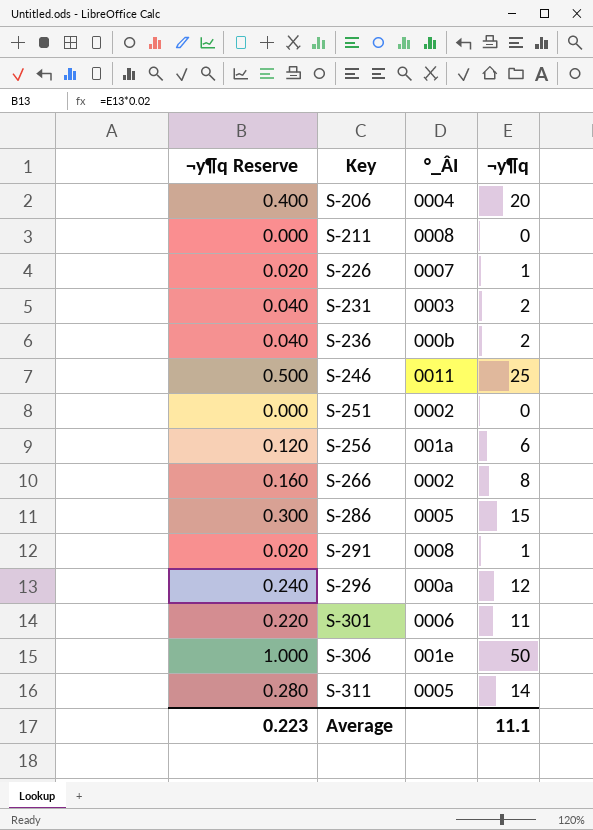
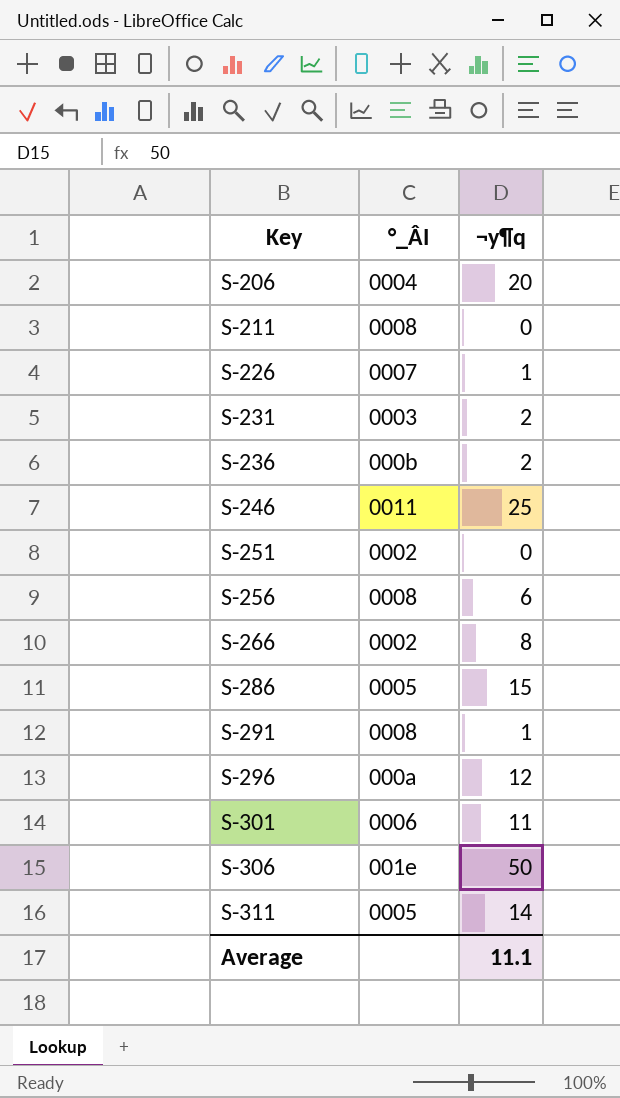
column ¬y¶q Reserve | formula: [¬y¶q] * 0.02 -> none
S-256 | °_ÂI: 001a -> 0008

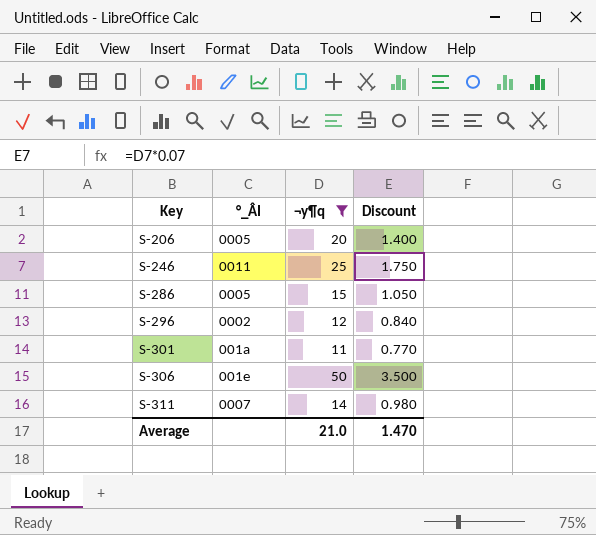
filter: none -> ¬y¶q >= 11
column Discount | formula: none -> [¬y¶q] * 0.07
S-206 | °_ÂI: 0004 -> 0005
S-296 | °_ÂI: 000a -> 0002
S-301 | °_ÂI: 0006 -> 001a
S-311 | °_ÂI: 0005 -> 0007
Average | ¬y¶q: 11.1 -> 21.0

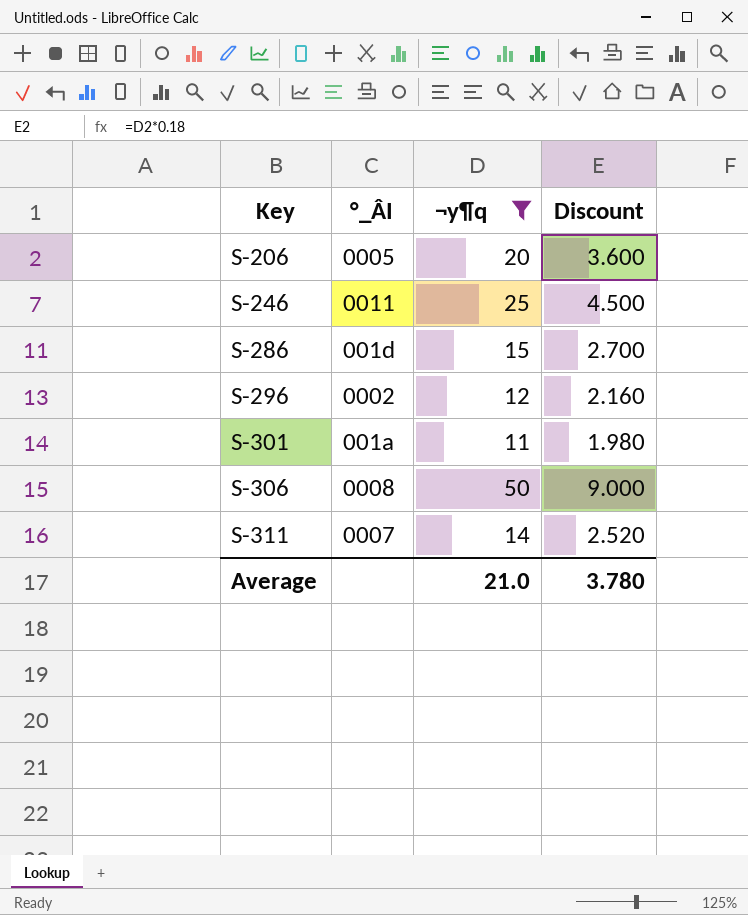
column Discount | formula: [¬y¶q] * 0.07 -> [¬y¶q] * 0.18
S-286 | °_ÂI: 0005 -> 001d
S-306 | °_ÂI: 001e -> 0008
Average | Discount: 1.470 -> 3.780

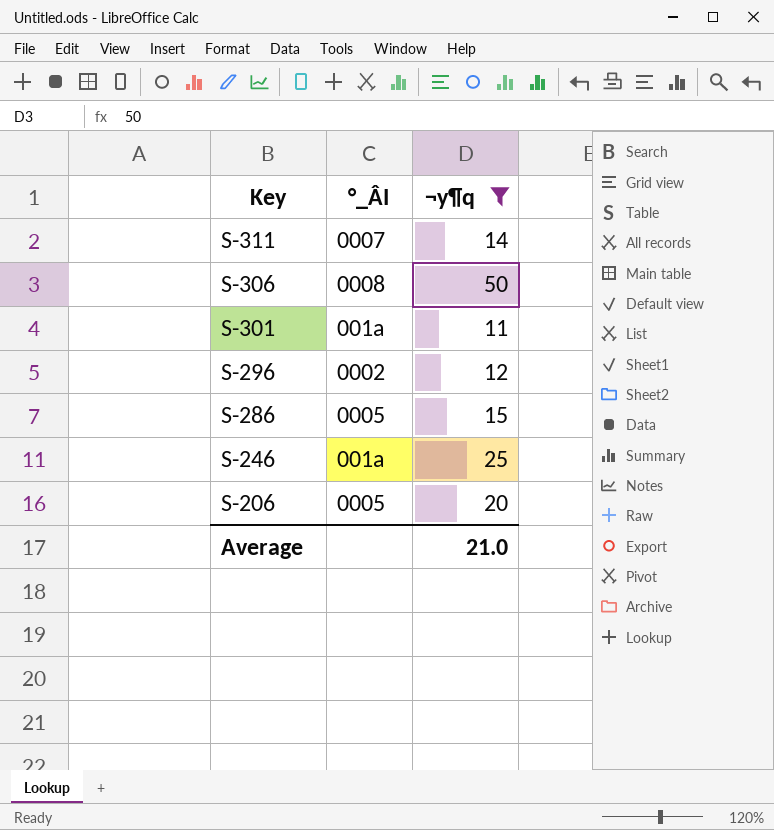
row order: Key ascending -> Key descending
column Discount | formula: [¬y¶q] * 0.18 -> none
S-286 | °_ÂI: 001d -> 0005
S-246 | °_ÂI: 0011 -> 001a

